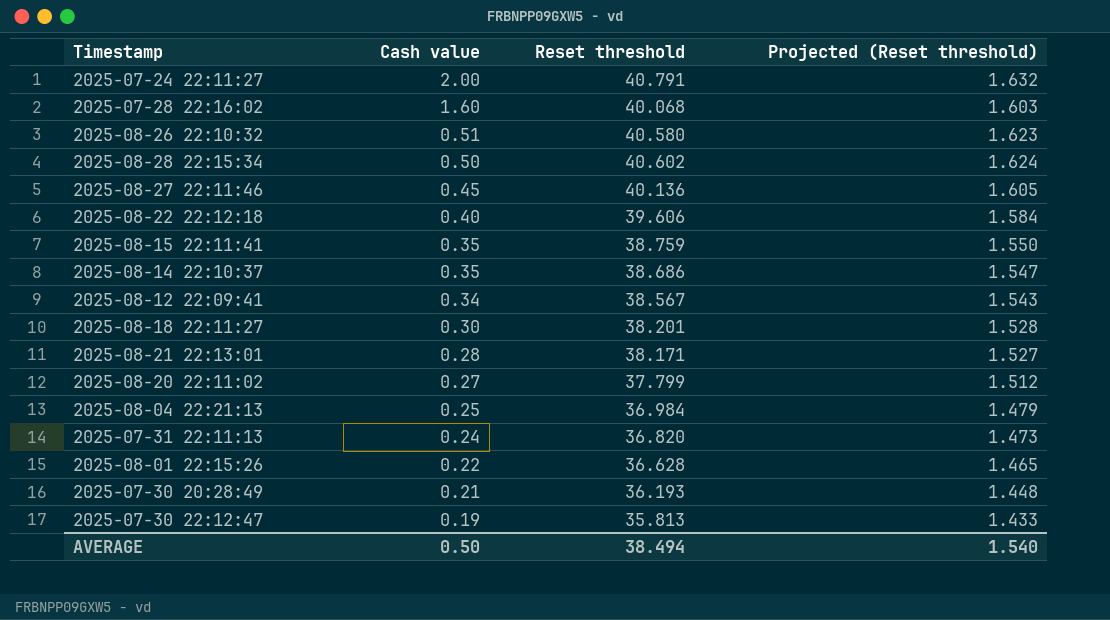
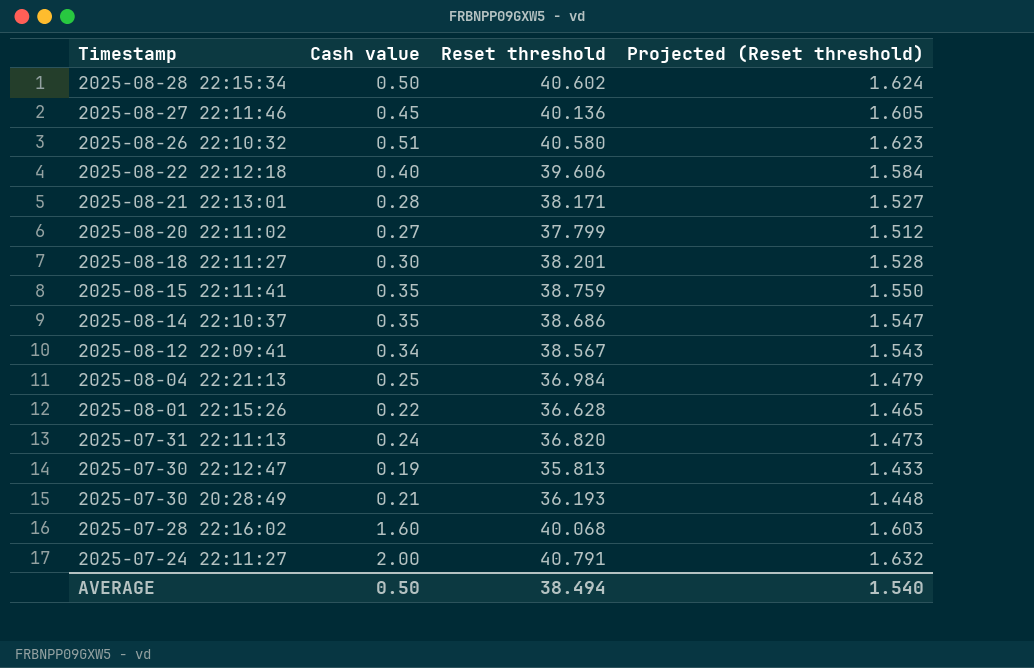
row order: Cash value descending -> Timestamp descending

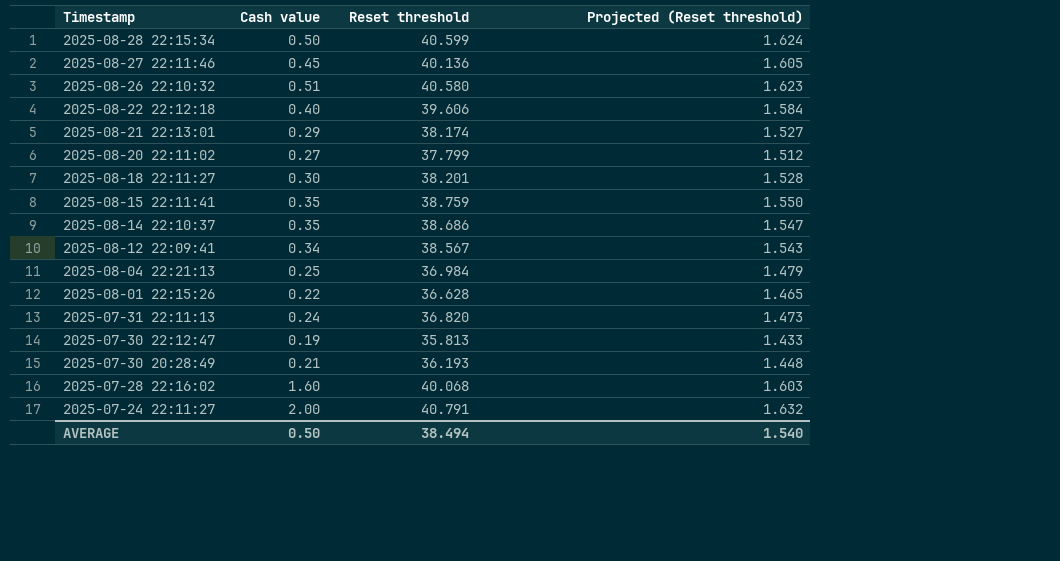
2025-08-28 22:15:34 | Reset threshold: 40.602 -> 40.599
2025-08-21 22:13:01 | Cash value: 0.28 -> 0.29
2025-08-21 22:13:01 | Reset threshold: 38.171 -> 38.174

